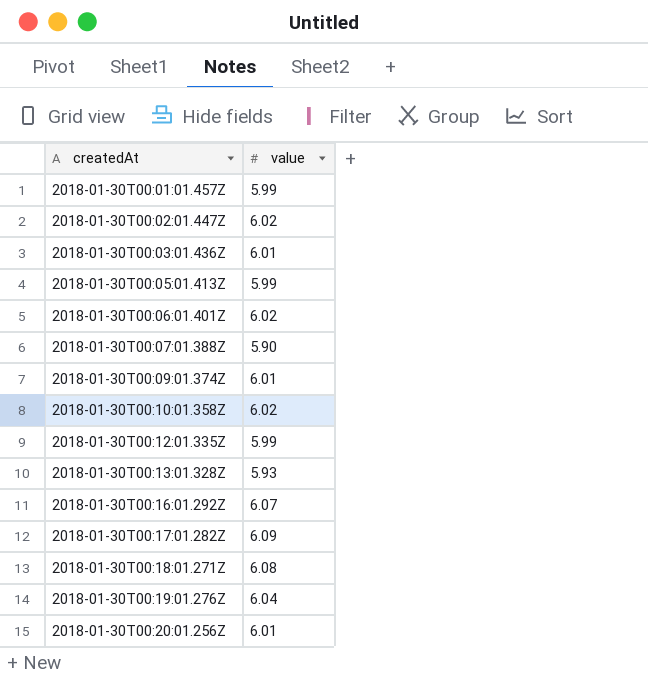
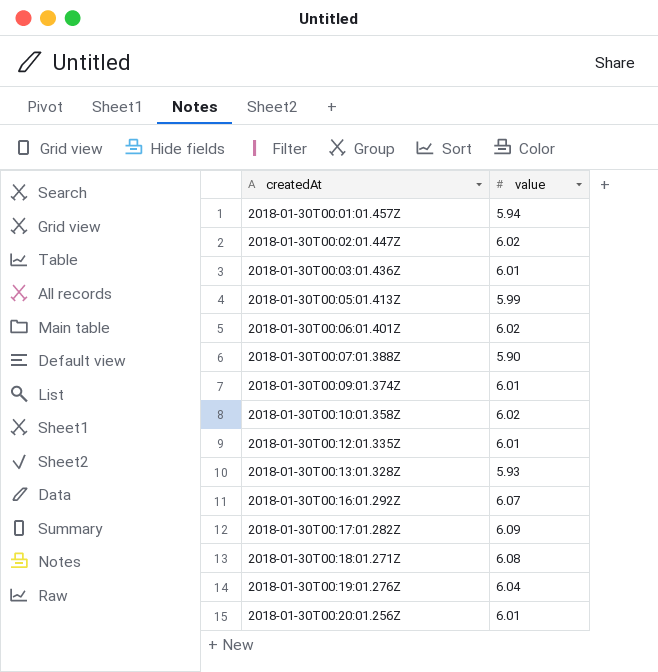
2018-01-30T00:01:01.457Z | value: 5.99 -> 5.94
2018-01-30T00:12:01.335Z | value: 5.99 -> 6.01

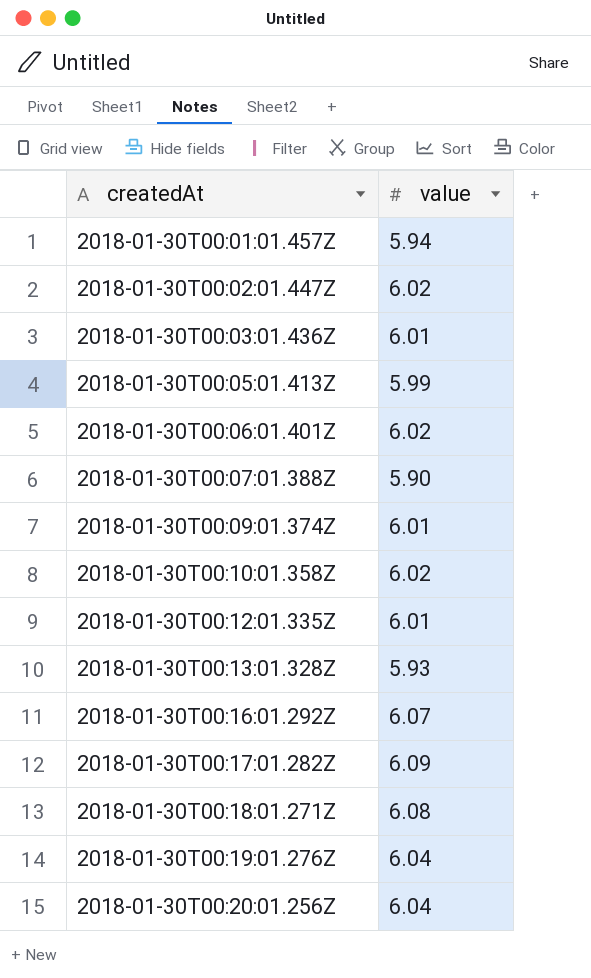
2018-01-30T00:20:01.256Z | value: 6.01 -> 6.04

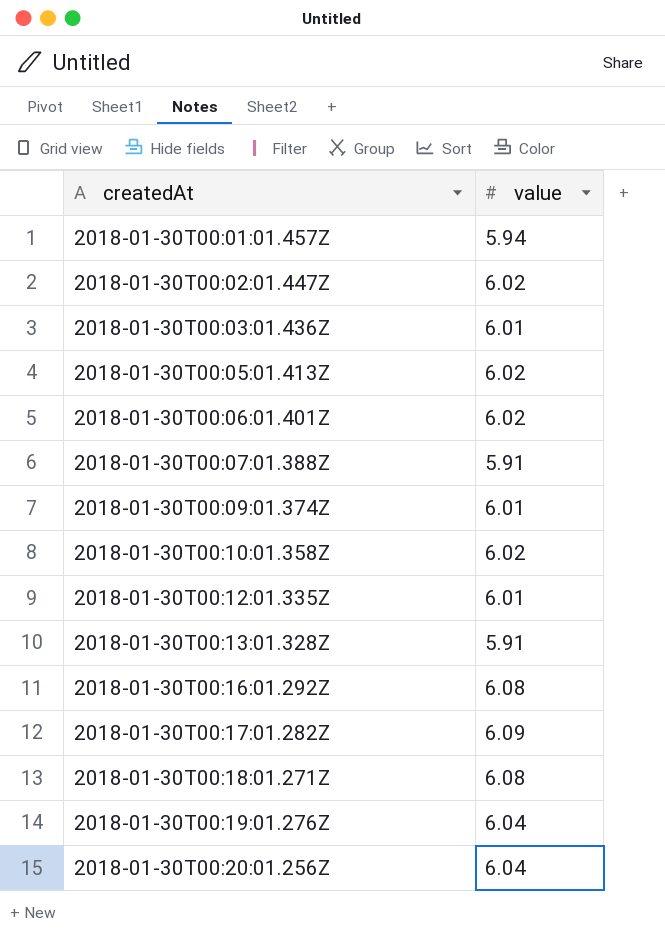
2018-01-30T00:05:01.413Z | value: 5.99 -> 6.02
2018-01-30T00:07:01.388Z | value: 5.90 -> 5.91
2018-01-30T00:13:01.328Z | value: 5.93 -> 5.91
2018-01-30T00:16:01.292Z | value: 6.07 -> 6.08

